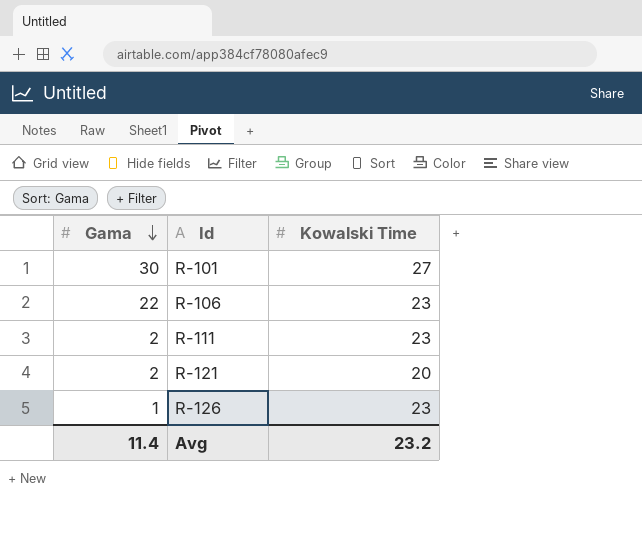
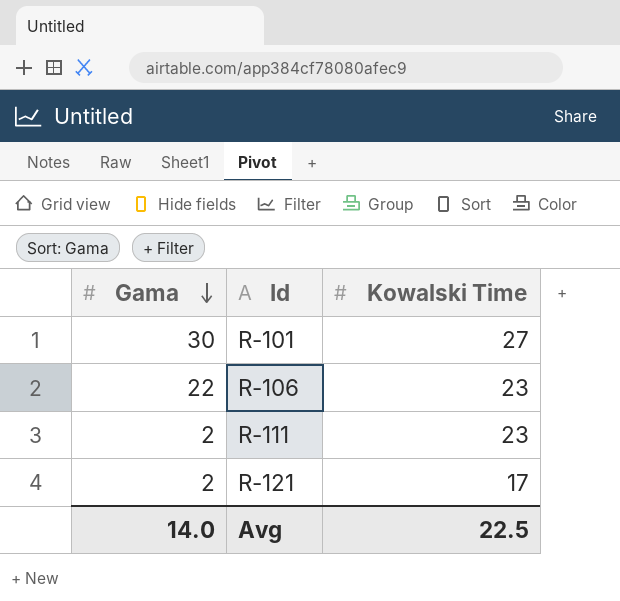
row R-126: 1 | 23 -> none
R-121 | Kowalski Time: 20 -> 17
Avg | Gama: 11.4 -> 14.0
Avg | Kowalski Time: 23.2 -> 22.5

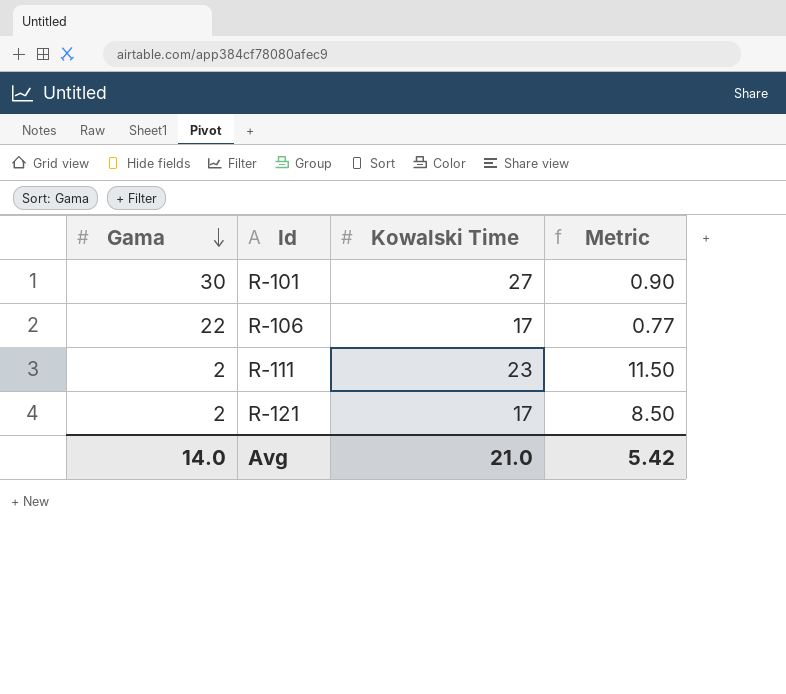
column Metric | formula: none -> [Kowalski Time] / [Gama]
R-106 | Kowalski Time: 23 -> 17
Avg | Kowalski Time: 22.5 -> 21.0

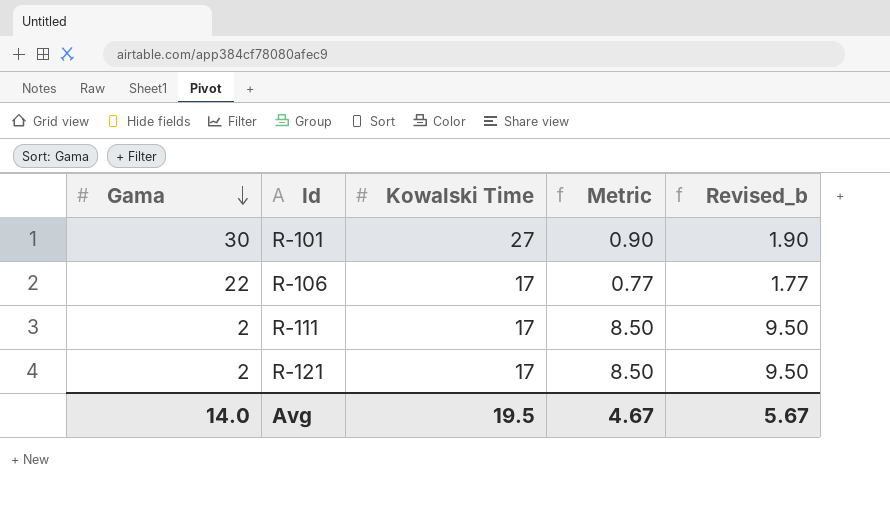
column Revised_b | formula: none -> [Metric] + 1
R-111 | Kowalski Time: 23 -> 17
R-111 | Metric: 11.50 -> 8.50
Avg | Kowalski Time: 21.0 -> 19.5
Avg | Metric: 5.42 -> 4.67

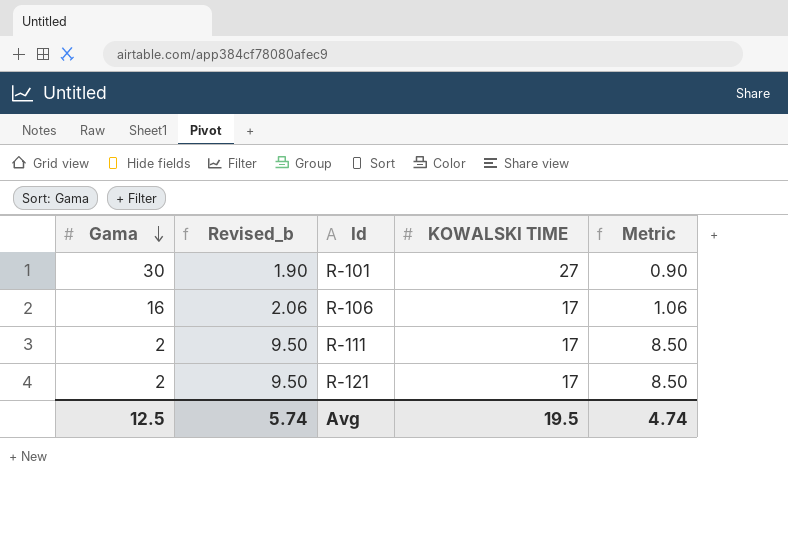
column Revised_b | position: 5 -> 2
column name: Kowalski Time -> KOWALSKI TIME
R-106 | Gama: 22 -> 16
R-106 | Revised_b: 1.77 -> 2.06
R-106 | Metric: 0.77 -> 1.06
Avg | Gama: 14.0 -> 12.5
Avg | Revised_b: 5.67 -> 5.74
Avg | Metric: 4.67 -> 4.74

